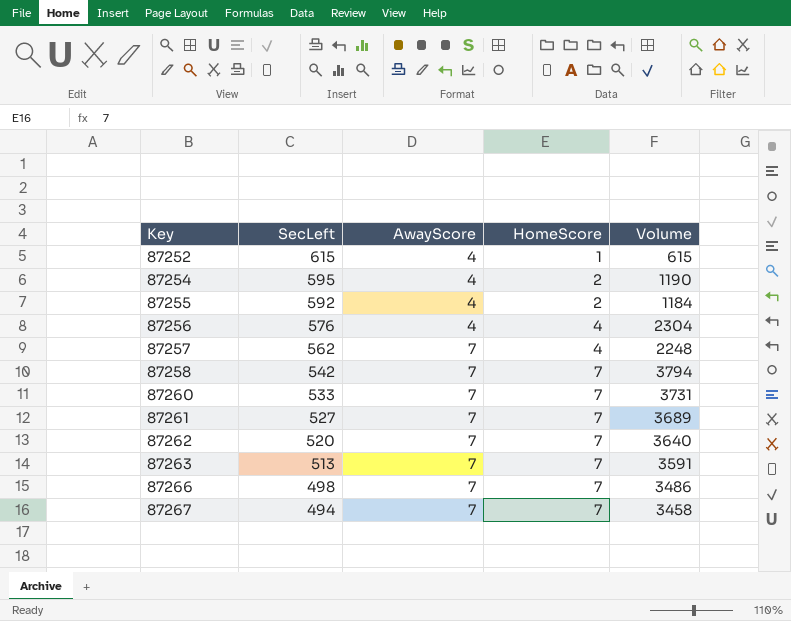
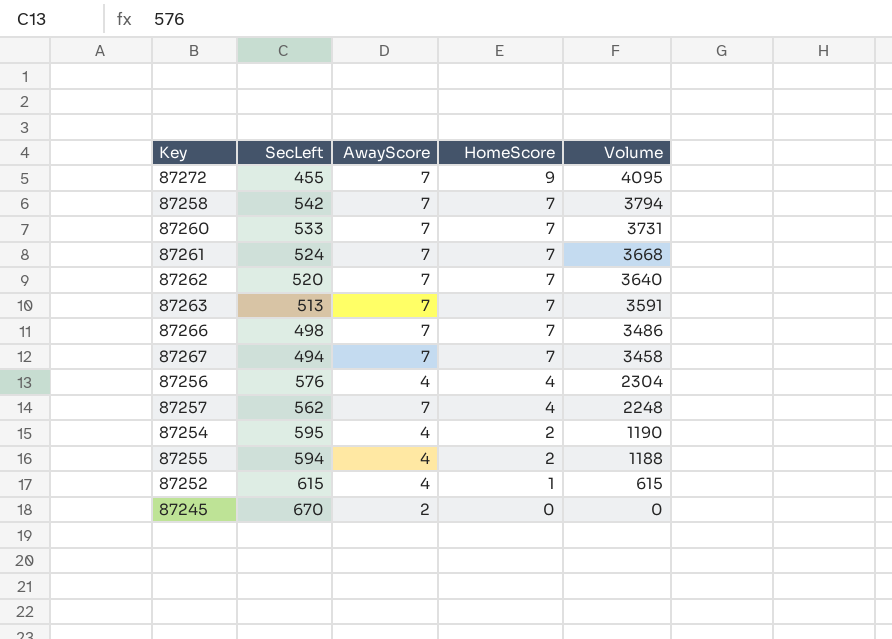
row order: Key ascending -> HomeScore descending
row 87272: none -> 455 | 7 | 9 | 4095
87261 | SecLeft: 527 -> 524
87261 | Volume: 3689 -> 3668
87255 | SecLeft: 592 -> 594
87255 | Volume: 1184 -> 1188
row 87245: none -> 670 | 2 | 0 | 0

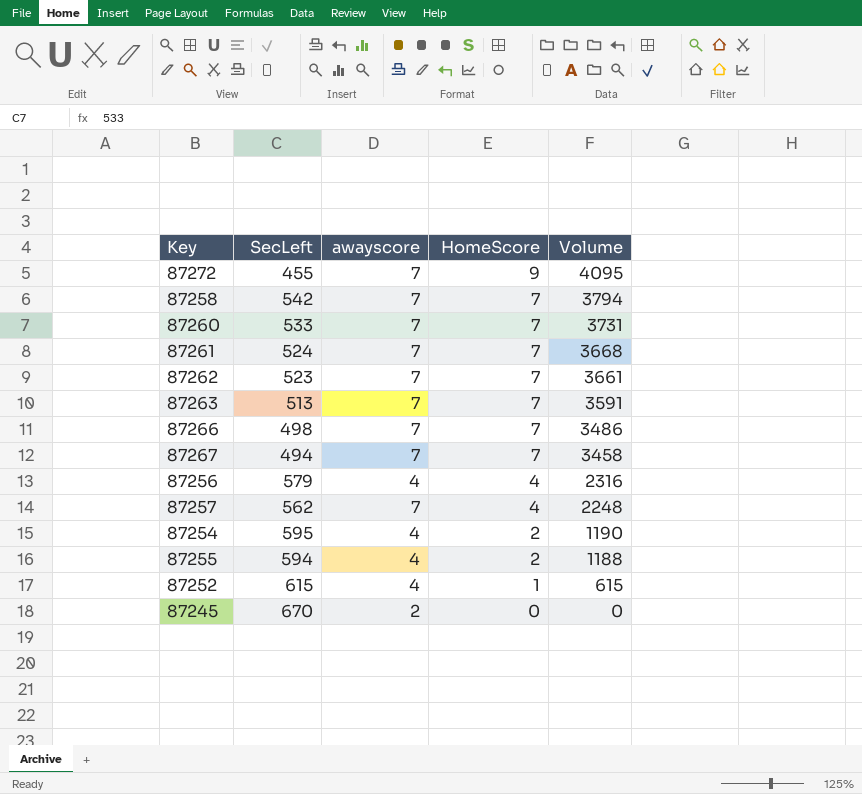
column name: AwayScore -> awayscore
87262 | SecLeft: 520 -> 523
87262 | Volume: 3640 -> 3661
87256 | SecLeft: 576 -> 579
87256 | Volume: 2304 -> 2316

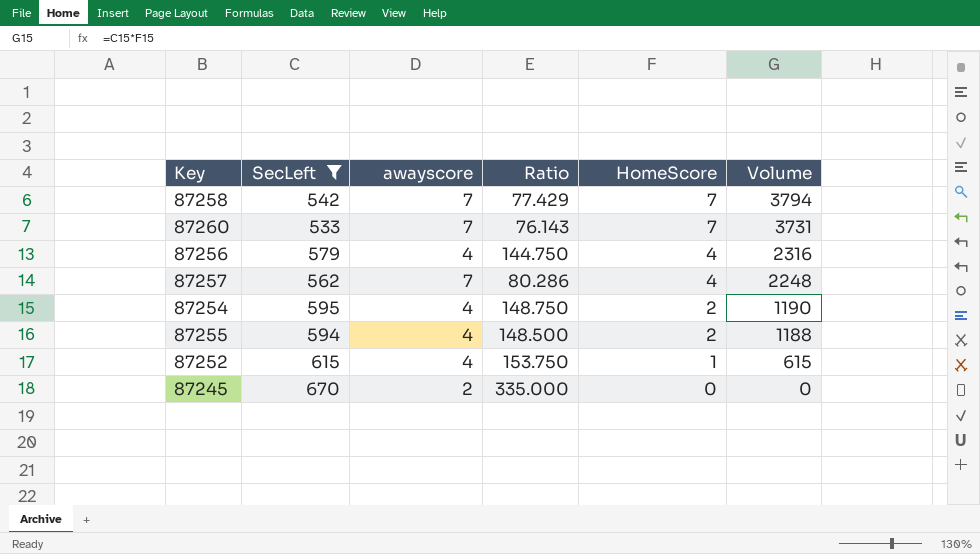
filter: none -> SecLeft >= 533
column Ratio | formula: none -> [SecLeft] / [awayscore]

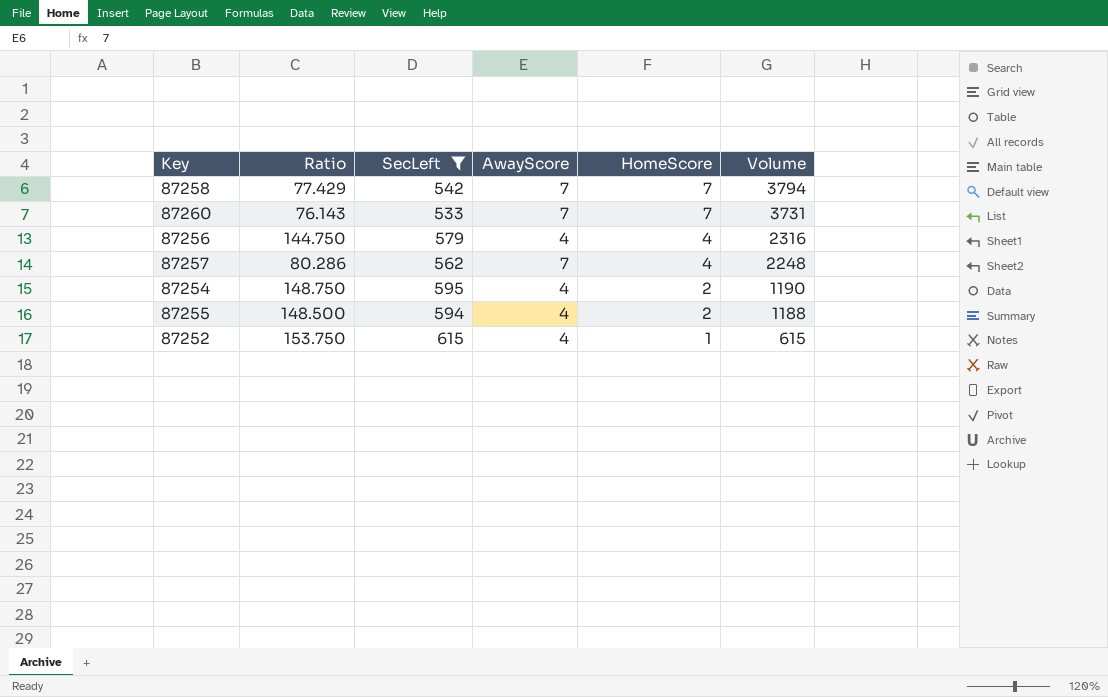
column Ratio | position: 4 -> 2
column name: awayscore -> AwayScore
row 87245: 670 | 2 | 335.000 | 0 | 0 -> none

